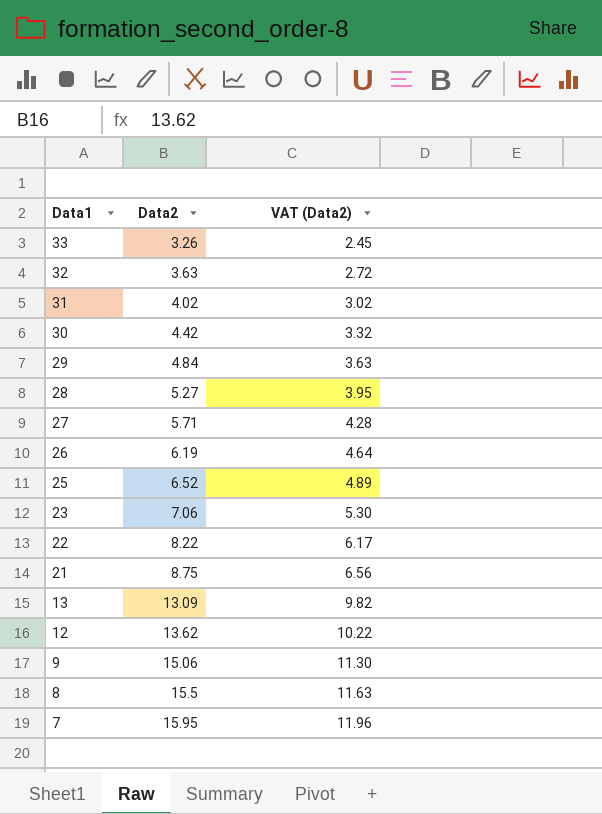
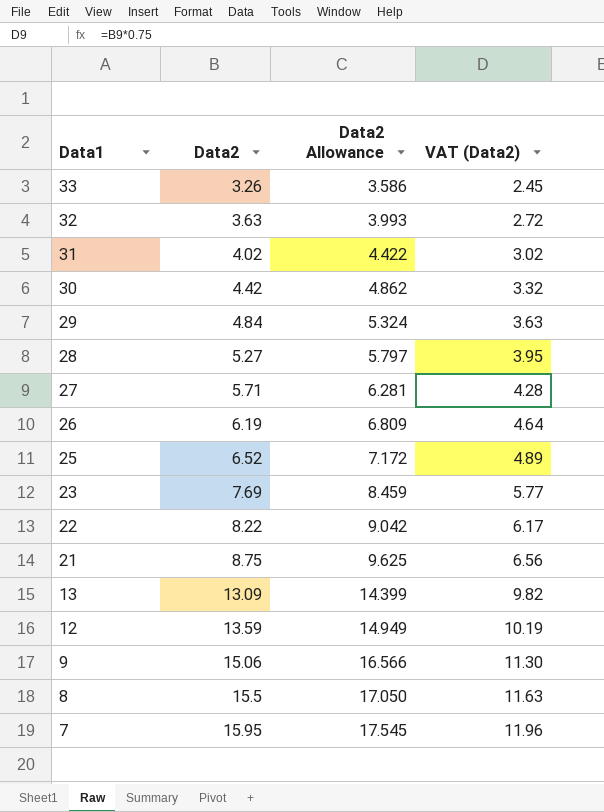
column Data2 Allowance | formula: none -> [Data2] * 1.1
23 | Data2: 7.06 -> 7.69
23 | VAT (Data2): 5.30 -> 5.77
12 | Data2: 13.62 -> 13.59
12 | VAT (Data2): 10.22 -> 10.19

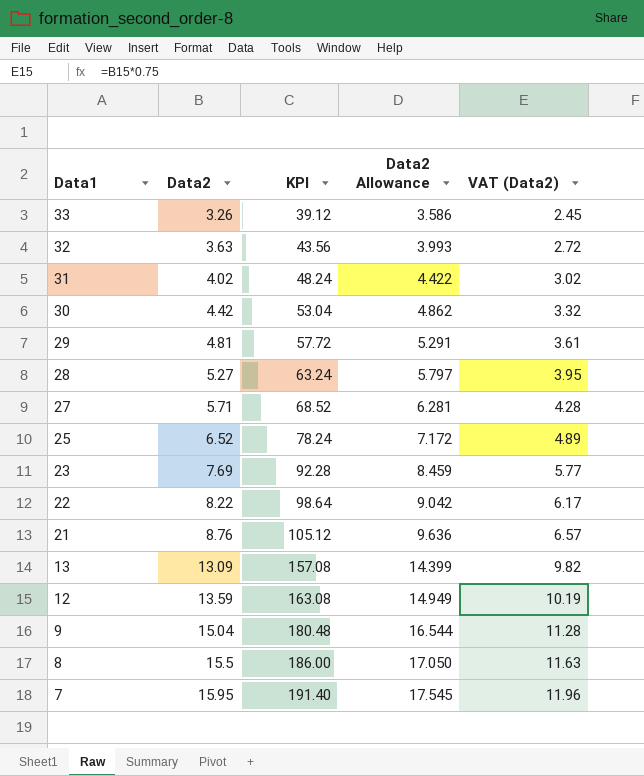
column KPI | formula: none -> [Data2] * 12
row 26: 6.19 | 6.809 | 4.64 -> none
29 | Data2: 4.84 -> 4.81
29 | Data2 Allowance: 5.324 -> 5.291
29 | VAT (Data2): 3.63 -> 3.61
21 | Data2: 8.75 -> 8.76
21 | Data2 Allowance: 9.625 -> 9.636
21 | VAT (Data2): 6.56 -> 6.57
9 | Data2: 15.06 -> 15.04
9 | Data2 Allowance: 16.566 -> 16.544
9 | VAT (Data2): 11.30 -> 11.28

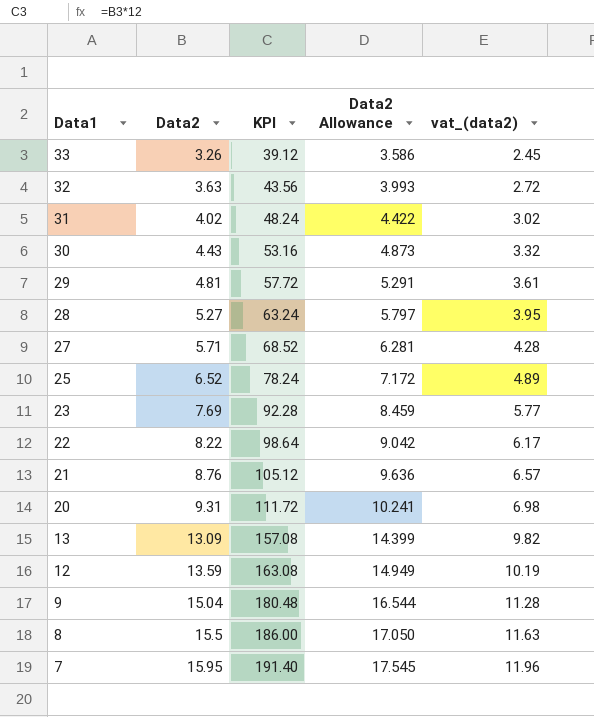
column name: VAT (Data2) -> vat_(data2)
30 | Data2: 4.42 -> 4.43
30 | KPI: 53.04 -> 53.16
30 | Data2 Allowance: 4.862 -> 4.873
row 20: none -> 9.31 | 111.72 | 10.241 | 6.98

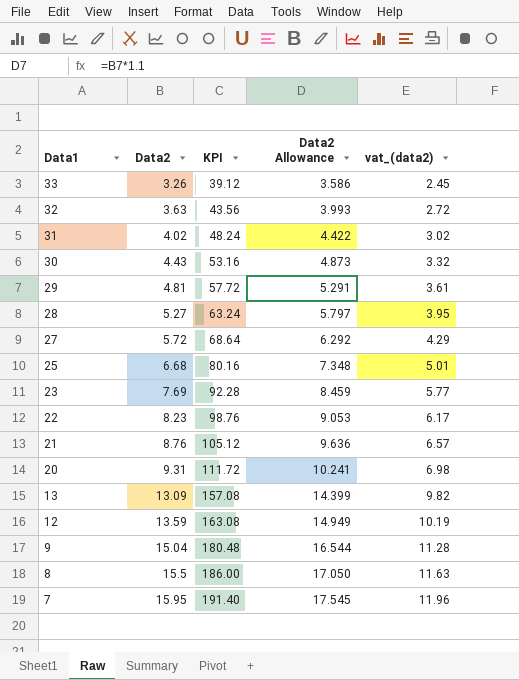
27 | Data2: 5.71 -> 5.72
27 | KPI: 68.52 -> 68.64
27 | Data2 Allowance: 6.281 -> 6.292
27 | vat_(data2): 4.28 -> 4.29
25 | Data2: 6.52 -> 6.68
25 | KPI: 78.24 -> 80.16
25 | Data2 Allowance: 7.172 -> 7.348
25 | vat_(data2): 4.89 -> 5.01
22 | Data2: 8.22 -> 8.23
22 | KPI: 98.64 -> 98.76
22 | Data2 Allowance: 9.042 -> 9.053

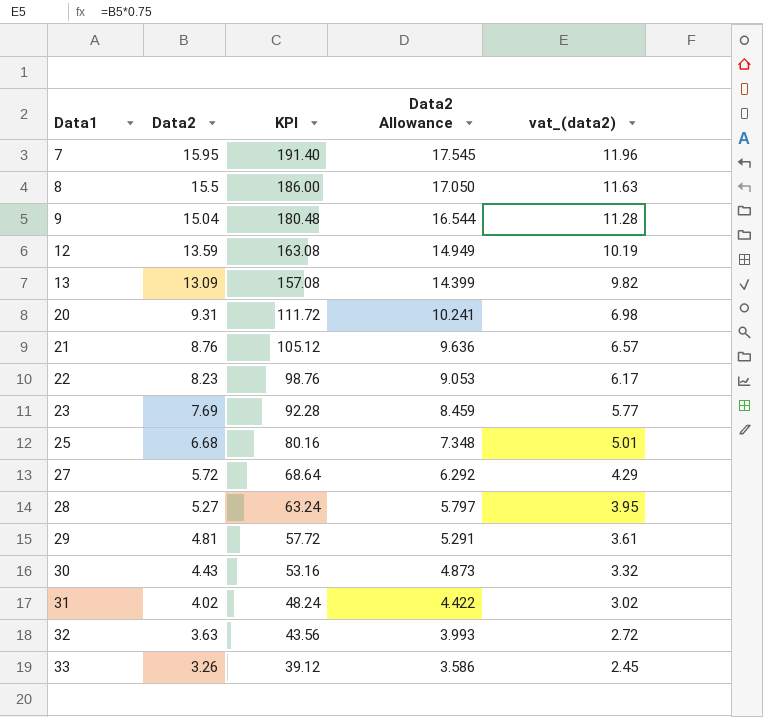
row order: Data1 descending -> Data1 ascending

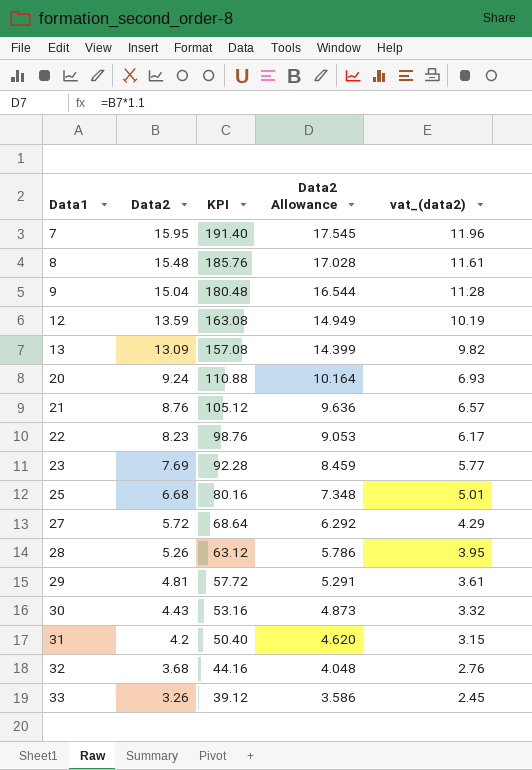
8 | Data2: 15.5 -> 15.48
8 | KPI: 186.00 -> 185.76
8 | Data2 Allowance: 17.050 -> 17.028
8 | vat_(data2): 11.63 -> 11.61
20 | Data2: 9.31 -> 9.24
20 | KPI: 111.72 -> 110.88
20 | Data2 Allowance: 10.241 -> 10.164
20 | vat_(data2): 6.98 -> 6.93
28 | Data2: 5.27 -> 5.26
28 | KPI: 63.24 -> 63.12
28 | Data2 Allowance: 5.797 -> 5.786
31 | Data2: 4.02 -> 4.2
31 | KPI: 48.24 -> 50.40
31 | Data2 Allowance: 4.422 -> 4.620
31 | vat_(data2): 3.02 -> 3.15
32 | Data2: 3.63 -> 3.68
32 | KPI: 43.56 -> 44.16
32 | Data2 Allowance: 3.993 -> 4.048
32 | vat_(data2): 2.72 -> 2.76

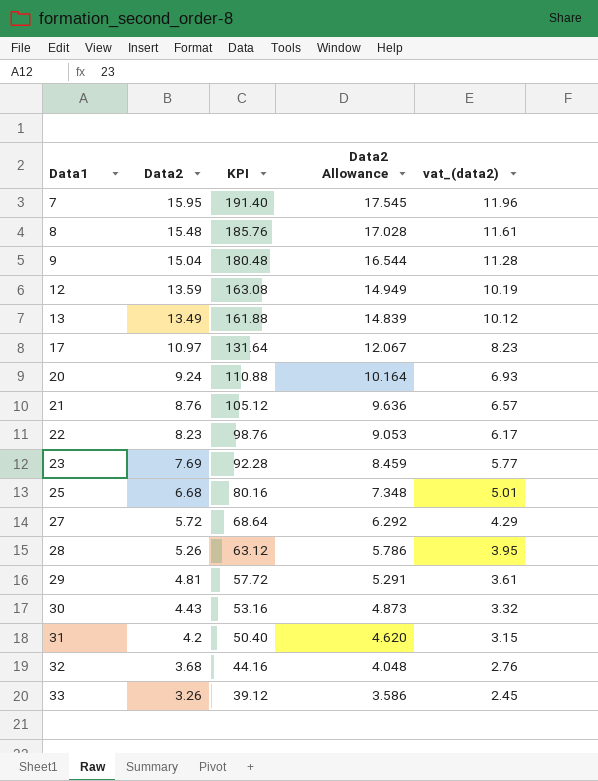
13 | Data2: 13.09 -> 13.49
13 | KPI: 157.08 -> 161.88
13 | Data2 Allowance: 14.399 -> 14.839
13 | vat_(data2): 9.82 -> 10.12
row 17: none -> 10.97 | 131.64 | 12.067 | 8.23

